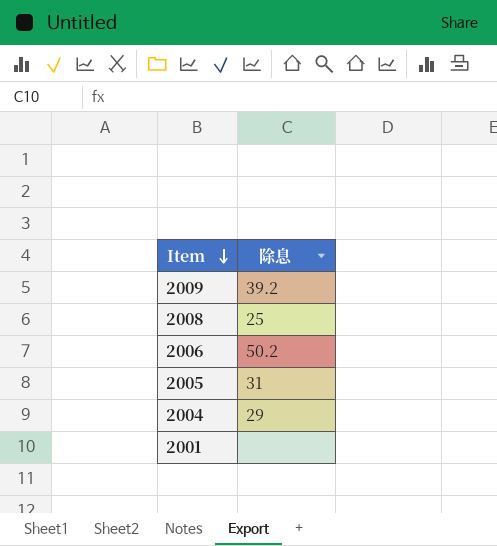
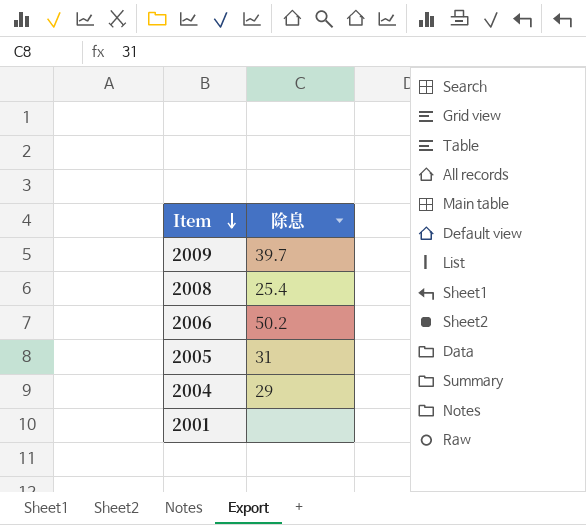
2009 | 除息: 39.2 -> 39.7
2008 | 除息: 25 -> 25.4

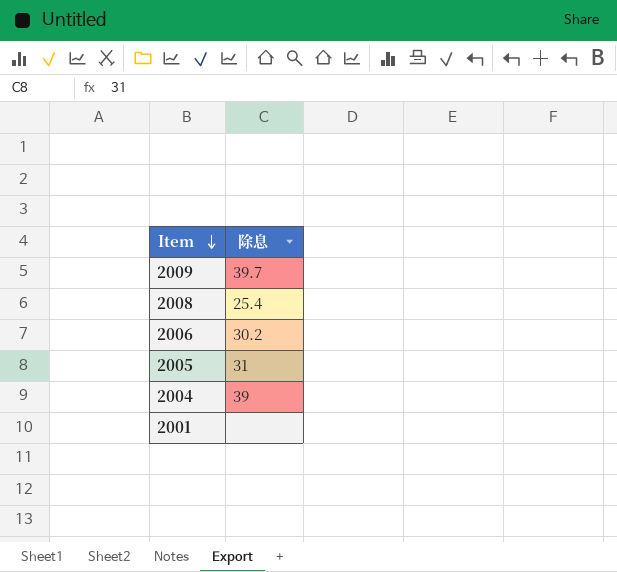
2006 | 除息: 50.2 -> 30.2
2004 | 除息: 29 -> 39

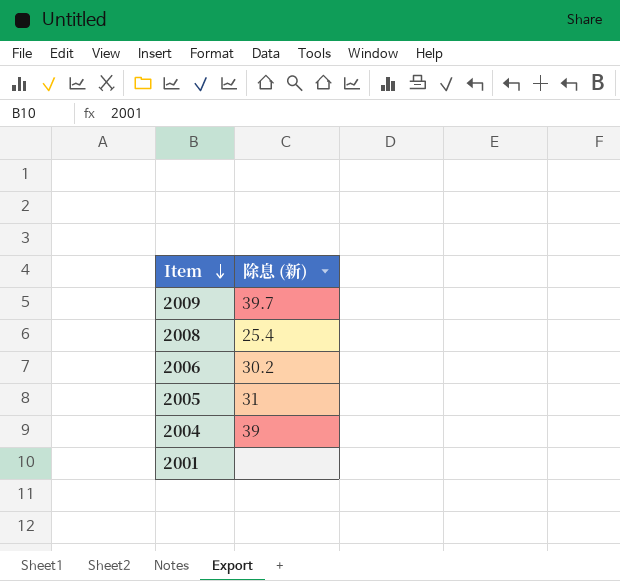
column name: 除息 -> 除息 (新)

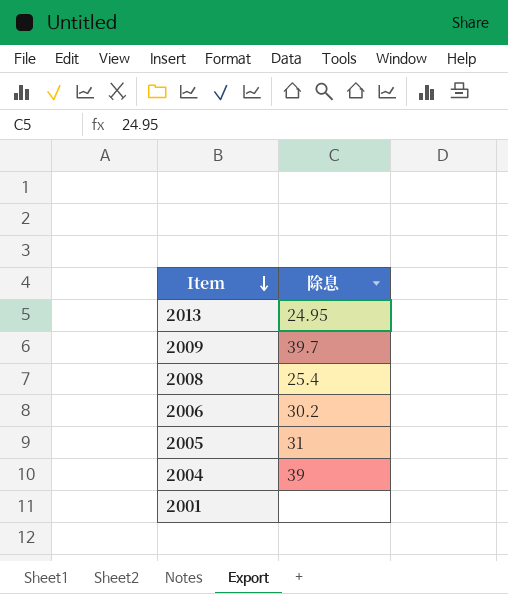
column name: 除息 (新) -> 除息
row 2013: none -> 24.95

